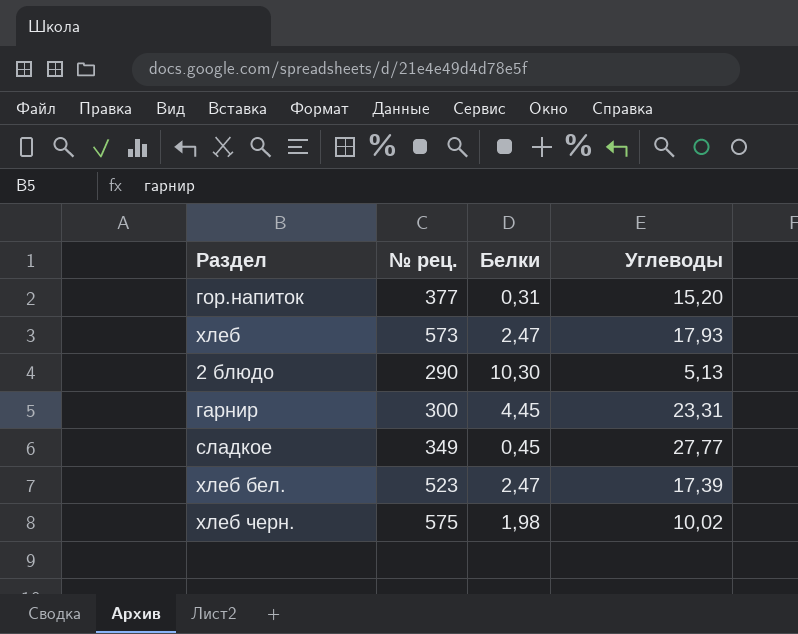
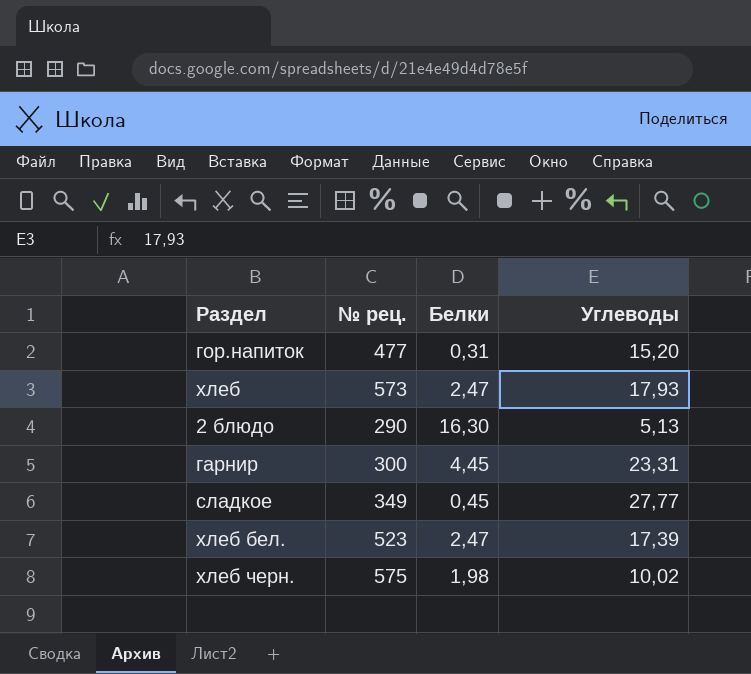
гор.напиток | № рец.: 377 -> 477
2 блюдо | Белки: 10,30 -> 16,30

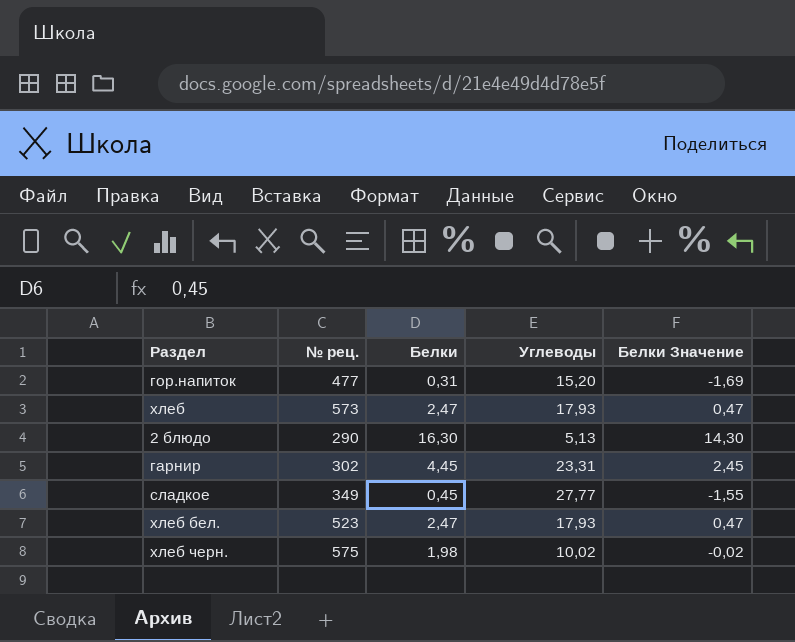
column Белки Значение | formula: none -> [Белки] - 2
гарнир | № рец.: 300 -> 302
хлеб бел. | Углеводы: 17,39 -> 17,93

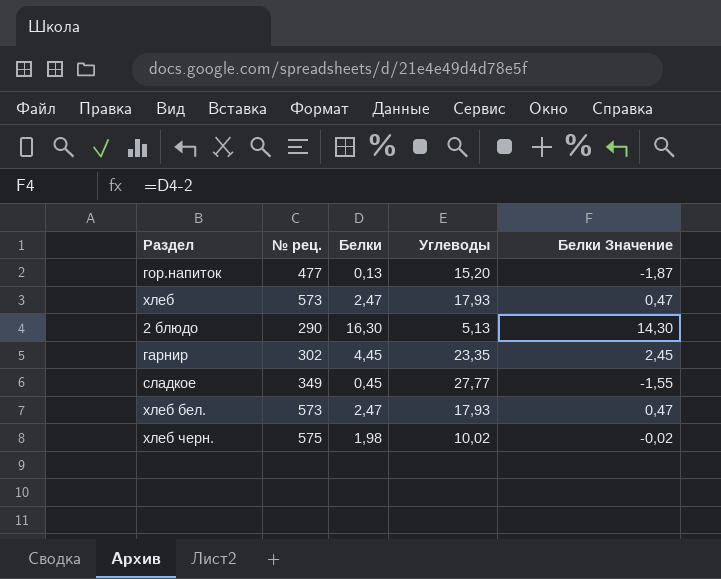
гор.напиток | Белки: 0,31 -> 0,13
гор.напиток | Белки Значение: -1,69 -> -1,87
гарнир | Углеводы: 23,31 -> 23,35
хлеб бел. | № рец.: 523 -> 573

